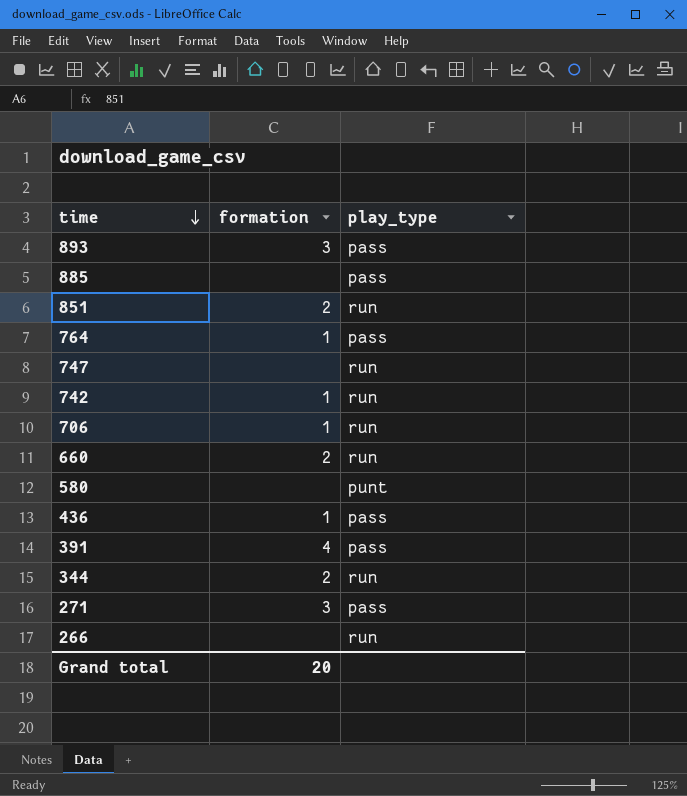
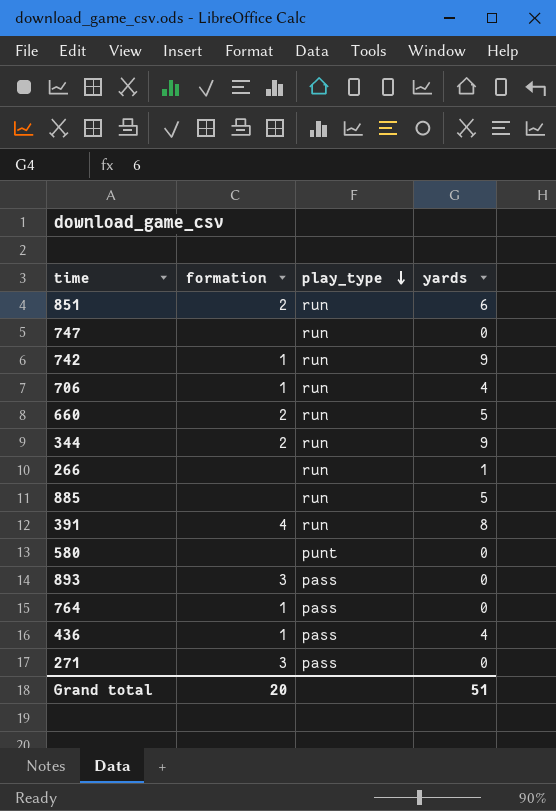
row order: time descending -> play_type descending
column yards | position: none -> 4
885 | play_type: pass -> run
391 | play_type: pass -> run

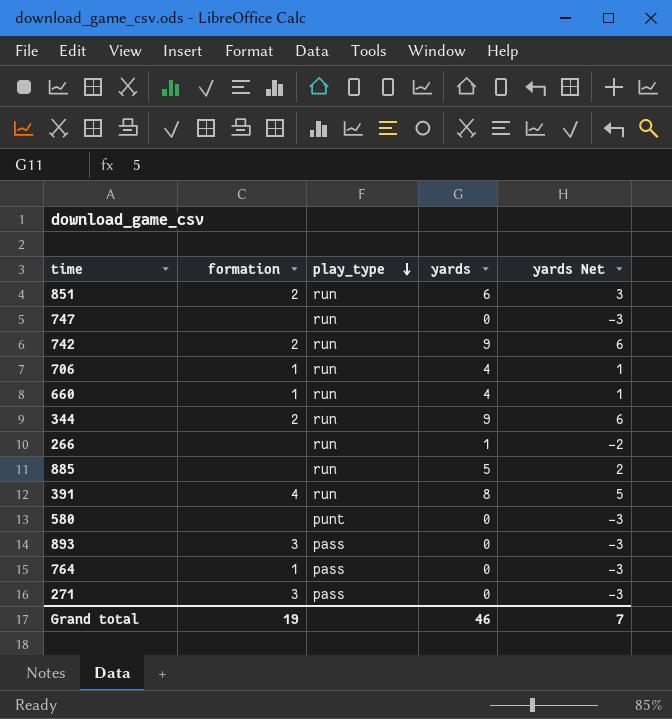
column yards Net | formula: none -> [yards] - 3
row 436: 1 | pass | 4 -> none
742 | formation: 1 -> 2
660 | formation: 2 -> 1
660 | yards: 5 -> 4
Grand total | formation: 20 -> 19
Grand total | yards: 51 -> 46

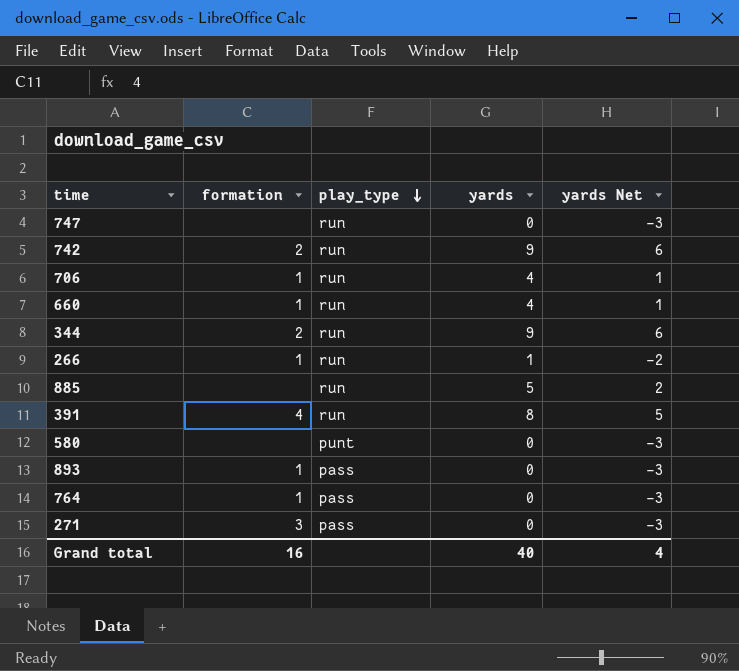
row 851: 2 | run | 6 | 3 -> none
266 | formation: none -> 1
893 | formation: 3 -> 1
Grand total | formation: 19 -> 16
Grand total | yards: 46 -> 40
Grand total | yards Net: 7 -> 4

